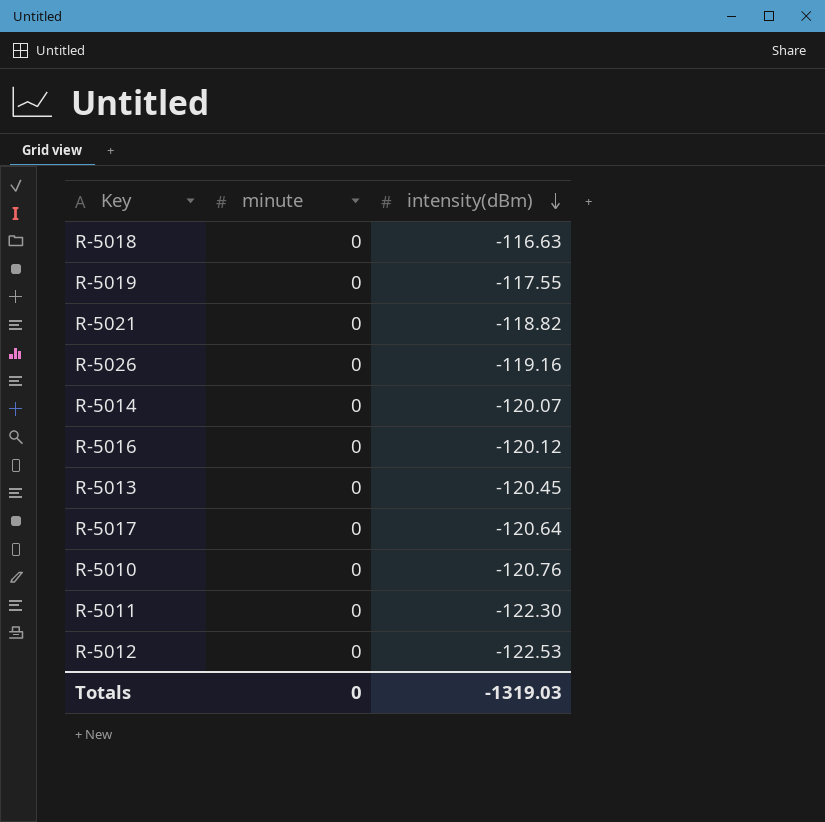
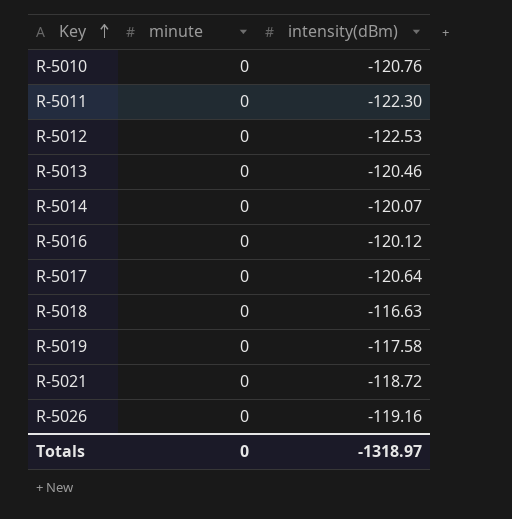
row order: intensity(dBm) descending -> Key ascending
R-5013 | intensity(dBm): -120.45 -> -120.46
R-5019 | intensity(dBm): -117.55 -> -117.58
R-5021 | intensity(dBm): -118.82 -> -118.72
Totals | intensity(dBm): -1319.03 -> -1318.97

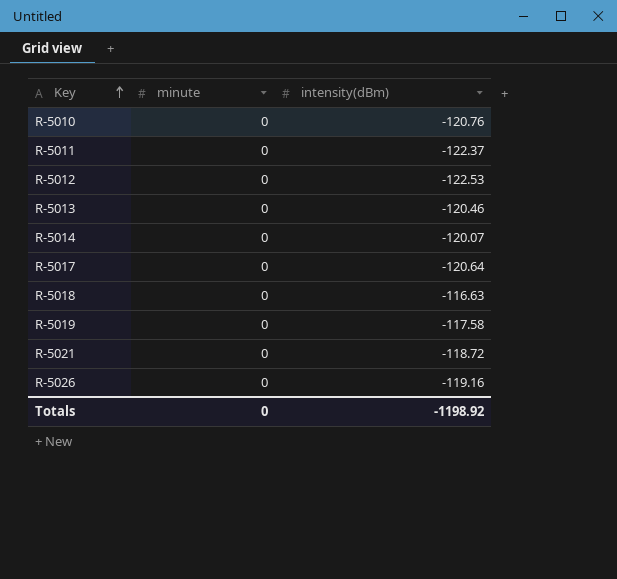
row R-5016: 0 | -120.12 -> none
R-5011 | intensity(dBm): -122.30 -> -122.37
Totals | intensity(dBm): -1318.97 -> -1198.92

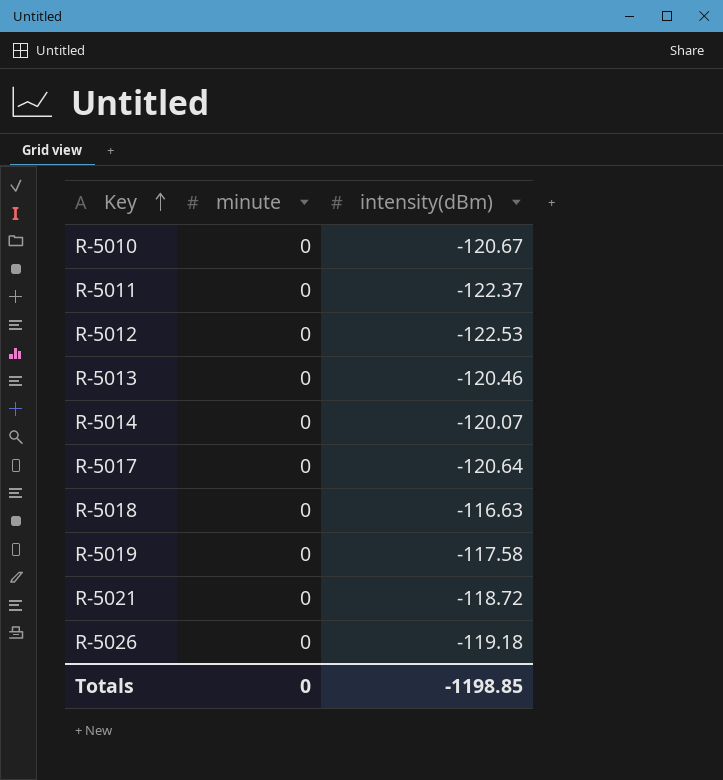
R-5010 | intensity(dBm): -120.76 -> -120.67
R-5026 | intensity(dBm): -119.16 -> -119.18
Totals | intensity(dBm): -1198.92 -> -1198.85

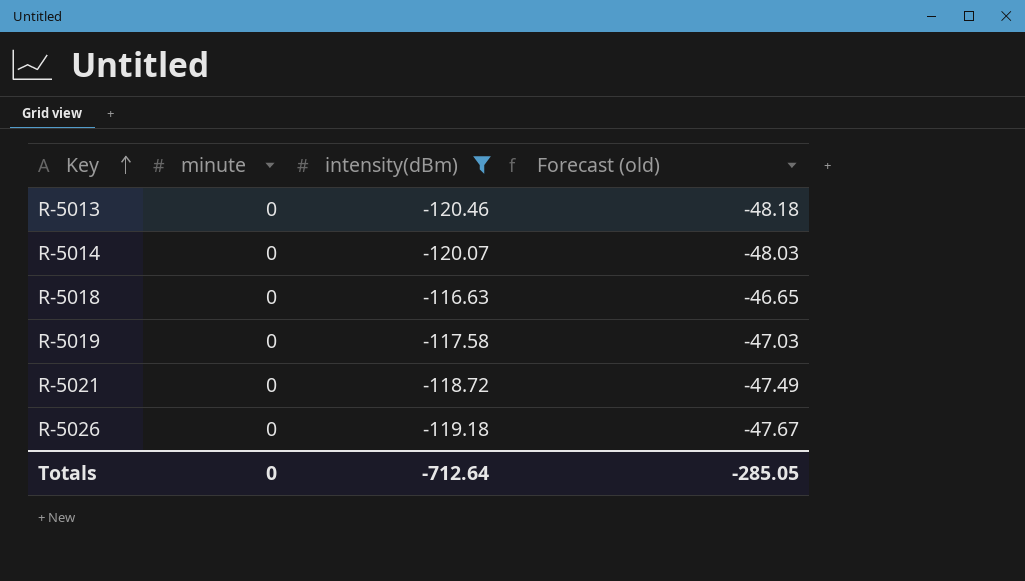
filter: none -> intensity(dBm) >= -120.46
column Forecast (old) | formula: none -> [intensity(dBm)] * 0.4
Totals | intensity(dBm): -1198.85 -> -712.64

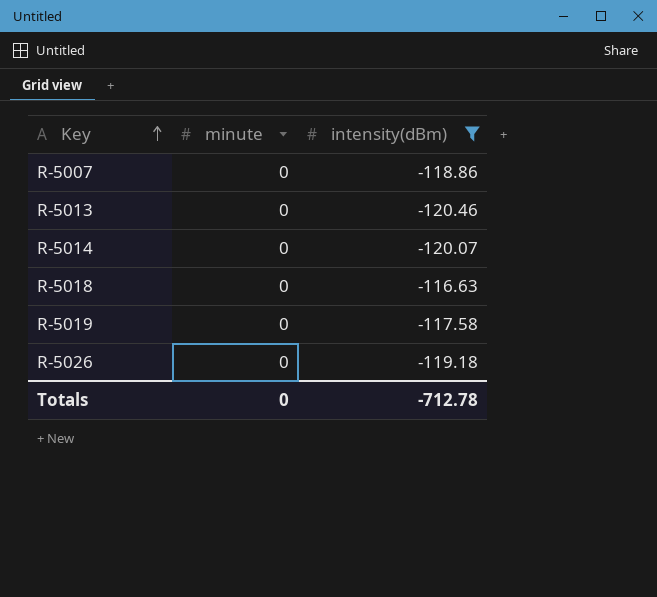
column Forecast (old) | formula: [intensity(dBm)] * 0.4 -> none
row R-5021: 0 | -118.72 | -47.49 -> none
row R-5007: none -> 0 | -118.86
Totals | intensity(dBm): -712.64 -> -712.78

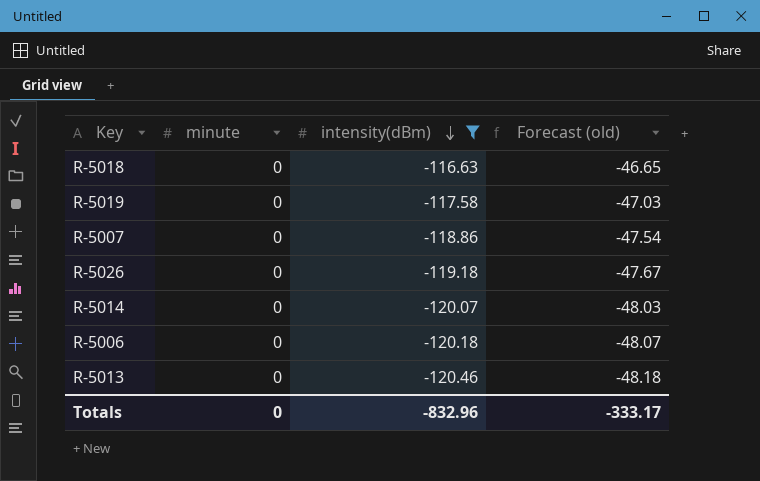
row order: Key ascending -> intensity(dBm) descending
column Forecast (old) | formula: none -> [intensity(dBm)] * 0.4
row R-5006: none -> 0 | -120.18 | -48.07
Totals | intensity(dBm): -712.78 -> -832.96

